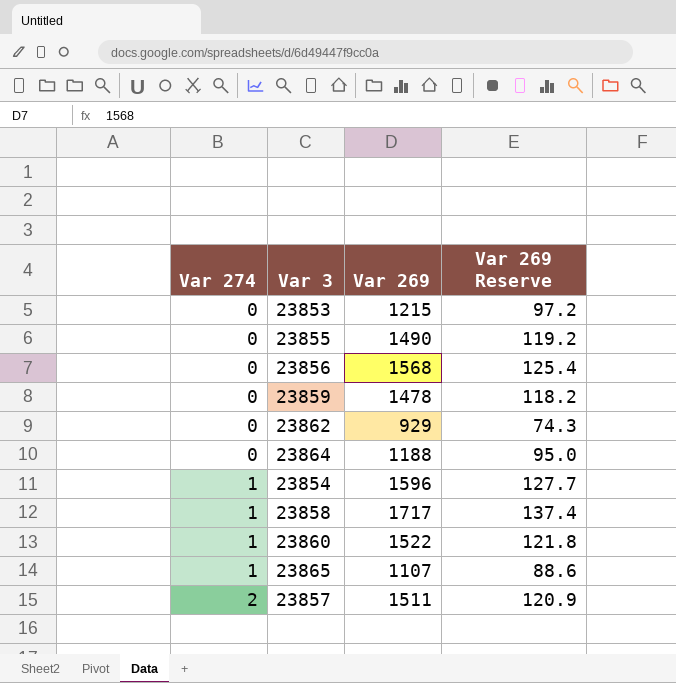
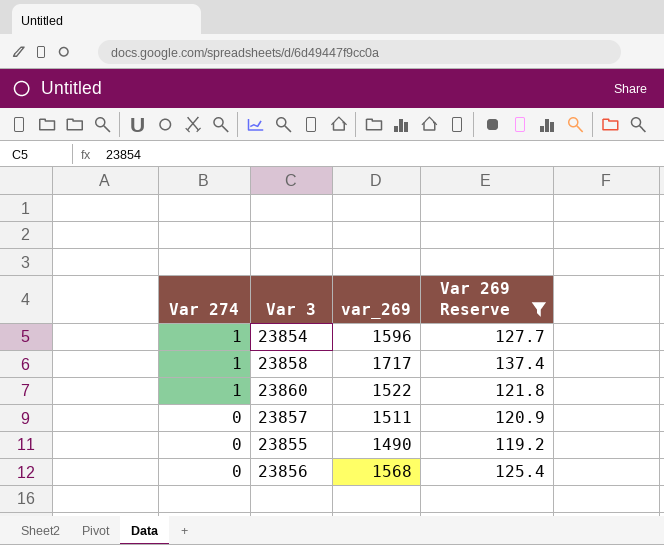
filter: none -> Var 269 Reserve >= 119.2
row order: Var 274 ascending -> Var 274 descending
column name: Var 269 -> var_269
23857 | Var 274: 2 -> 0

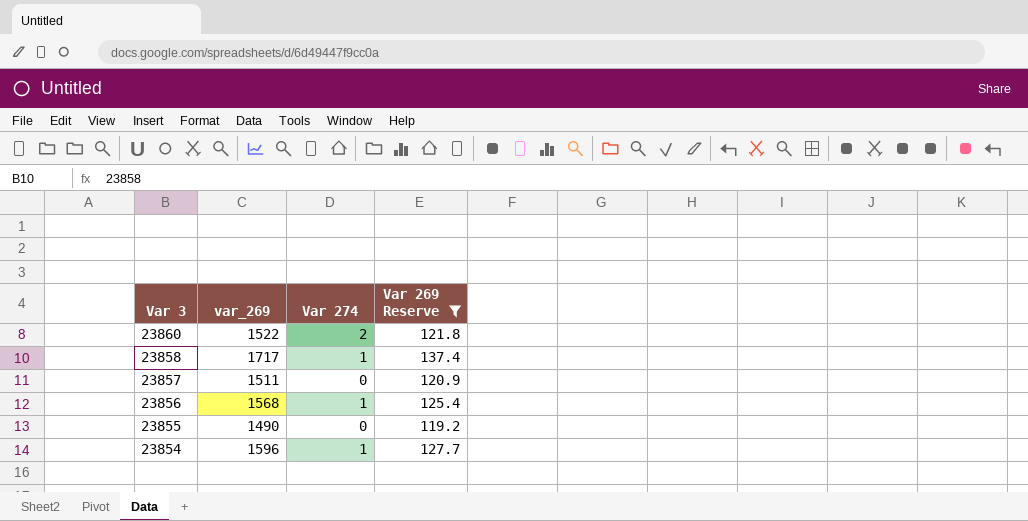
row order: Var 274 descending -> Var 3 descending
column Var 274 | position: 1 -> 3
23860 | Var 274: 1 -> 2
23856 | Var 274: 0 -> 1

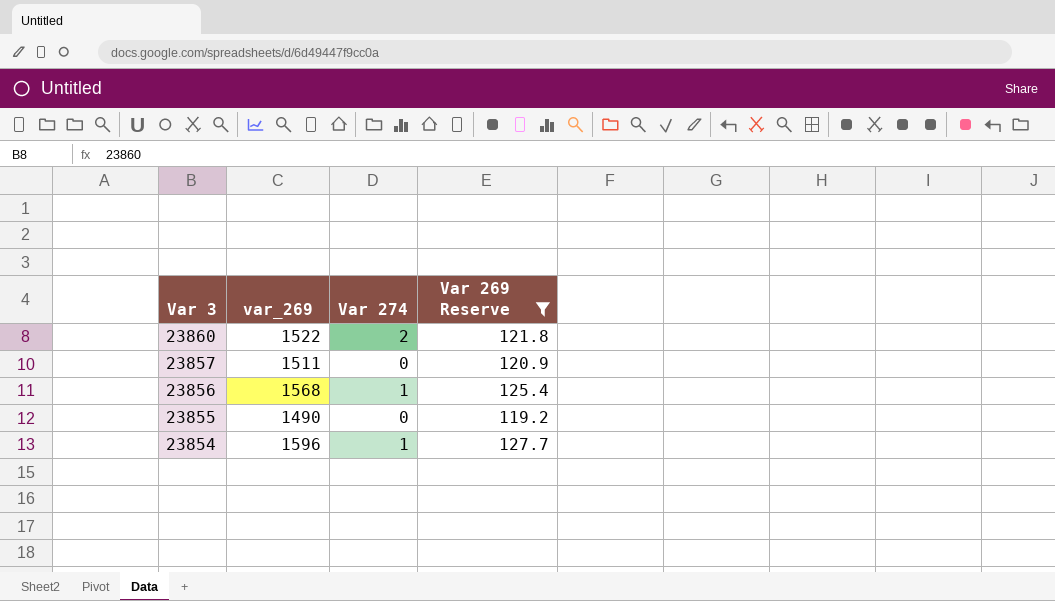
row 23858: 1717 | 1 | 137.4 -> none

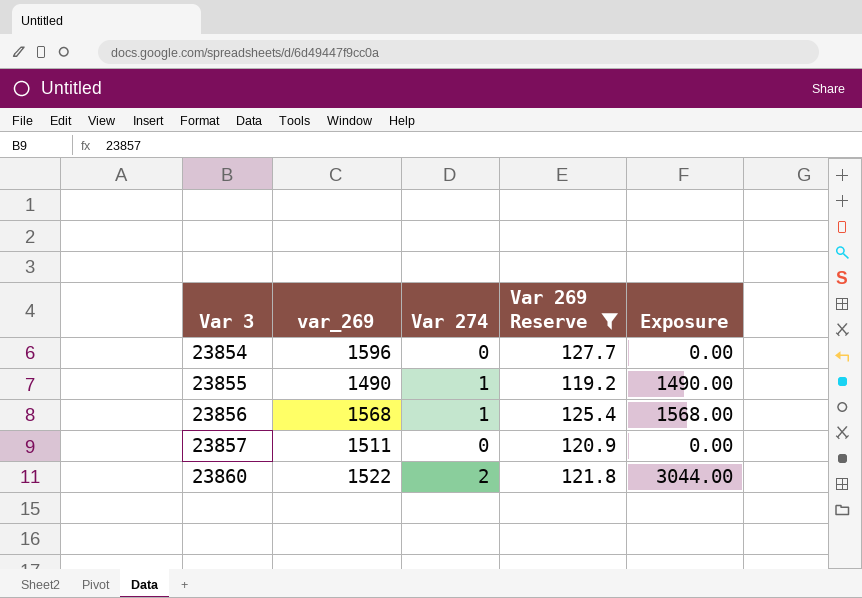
row order: Var 3 descending -> Var 3 ascending
column Exposure | formula: none -> [var_269] * [Var 274]
23854 | Var 274: 1 -> 0
23855 | Var 274: 0 -> 1

